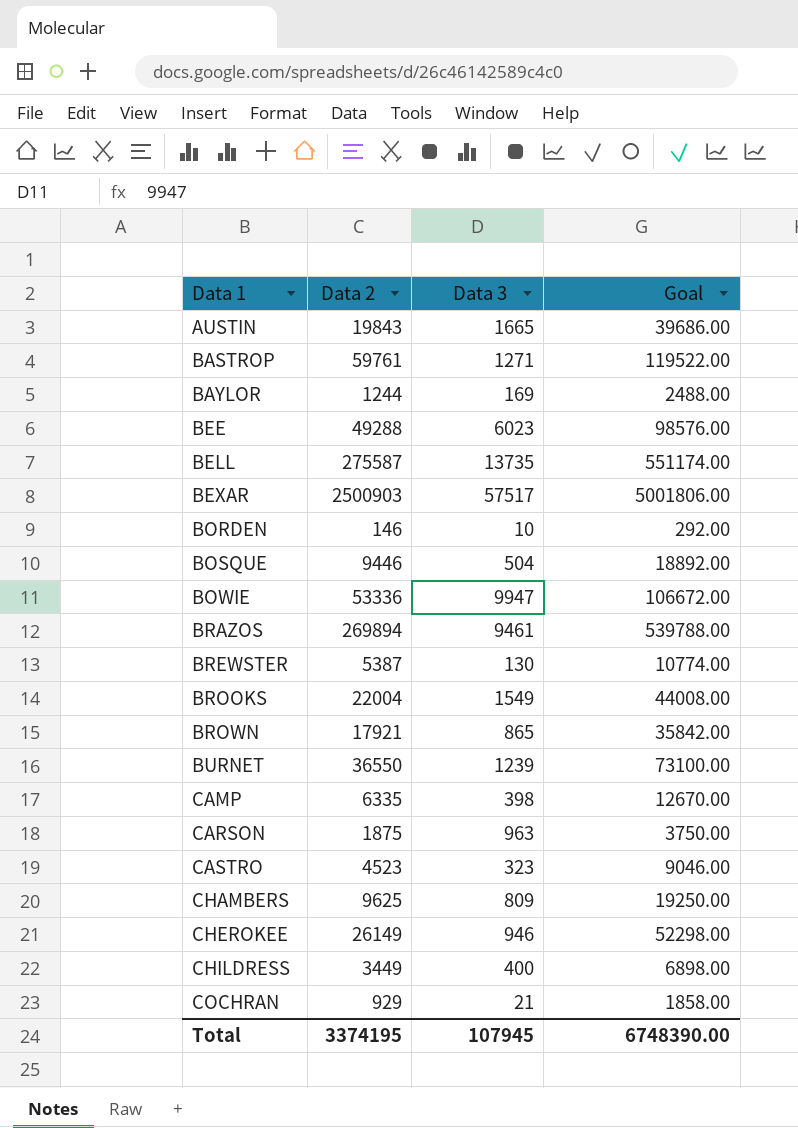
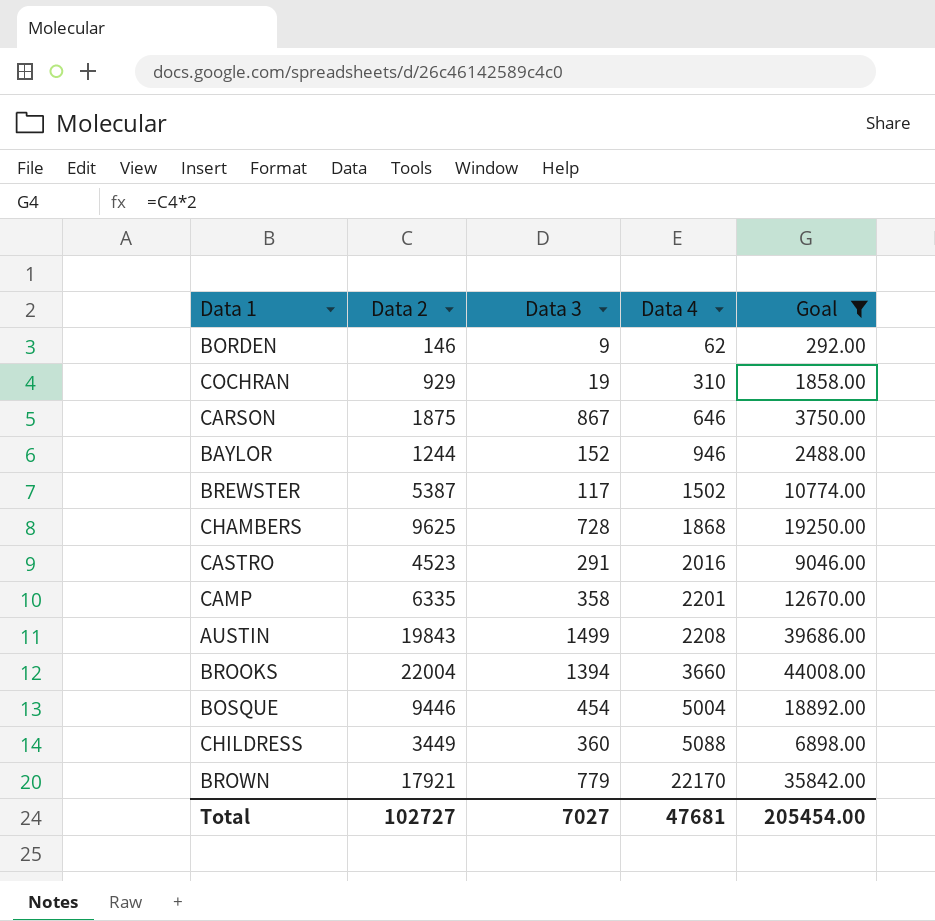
filter: none -> Goal <= 44008.00
row order: Data 1 ascending -> Data 4 ascending
column Data 4 | position: none -> 4
BORDEN | Data 3: 10 -> 9
COCHRAN | Data 3: 21 -> 19
CARSON | Data 3: 963 -> 867
BAYLOR | Data 3: 169 -> 152
BREWSTER | Data 3: 130 -> 117
CHAMBERS | Data 3: 809 -> 728
CASTRO | Data 3: 323 -> 291
CAMP | Data 3: 398 -> 358
AUSTIN | Data 3: 1665 -> 1499
BROOKS | Data 3: 1549 -> 1394
BOSQUE | Data 3: 504 -> 454
CHILDRESS | Data 3: 400 -> 360
BROWN | Data 3: 865 -> 779
Total | Data 2: 3374195 -> 102727
Total | Data 3: 107945 -> 7027
Total | Goal: 6748390.00 -> 205454.00

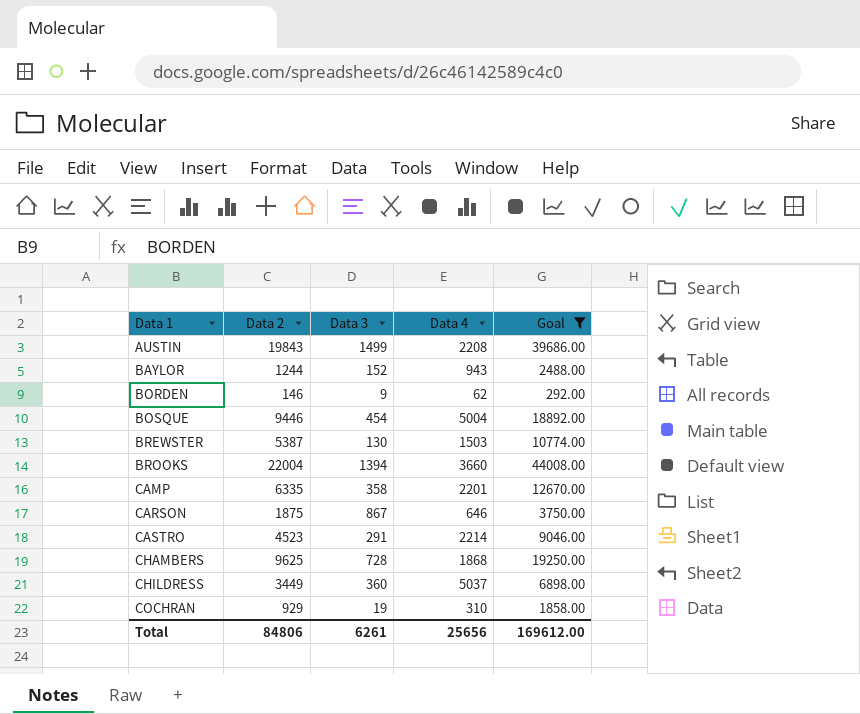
row order: Data 4 ascending -> Data 1 ascending
row BROWN: 17921 | 779 | 22170 | 35842.00 -> none
BAYLOR | Data 4: 946 -> 943
BREWSTER | Data 3: 117 -> 130
BREWSTER | Data 4: 1502 -> 1503
CASTRO | Data 4: 2016 -> 2214
CHILDRESS | Data 4: 5088 -> 5037
Total | Data 2: 102727 -> 84806
Total | Data 3: 7027 -> 6261
Total | Data 4: 47681 -> 25656
Total | Goal: 205454.00 -> 169612.00

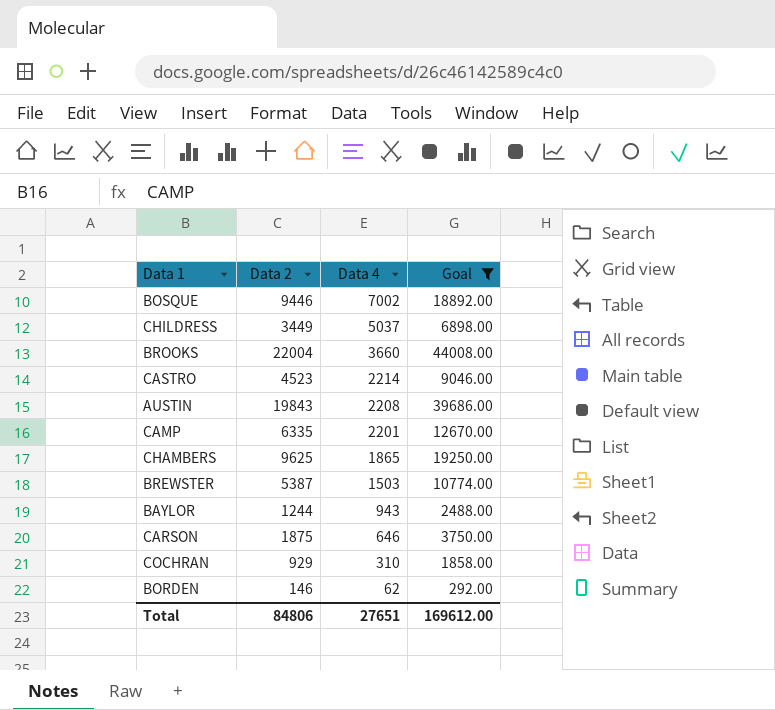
row order: Data 1 ascending -> Data 4 descending
column Data 3 | position: 3 -> none
BOSQUE | Data 4: 5004 -> 7002
CHAMBERS | Data 4: 1868 -> 1865
Total | Data 4: 25656 -> 27651

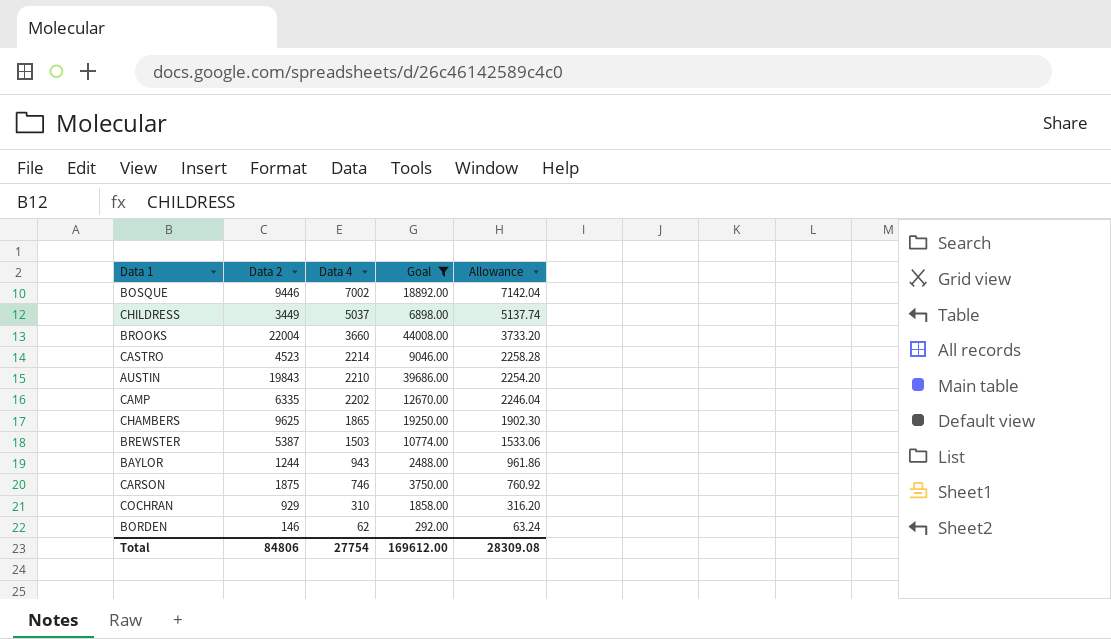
column Allowance | formula: none -> [Data 4] * 1.02
AUSTIN | Data 4: 2208 -> 2210
CAMP | Data 4: 2201 -> 2202
CARSON | Data 4: 646 -> 746
Total | Data 4: 27651 -> 27754

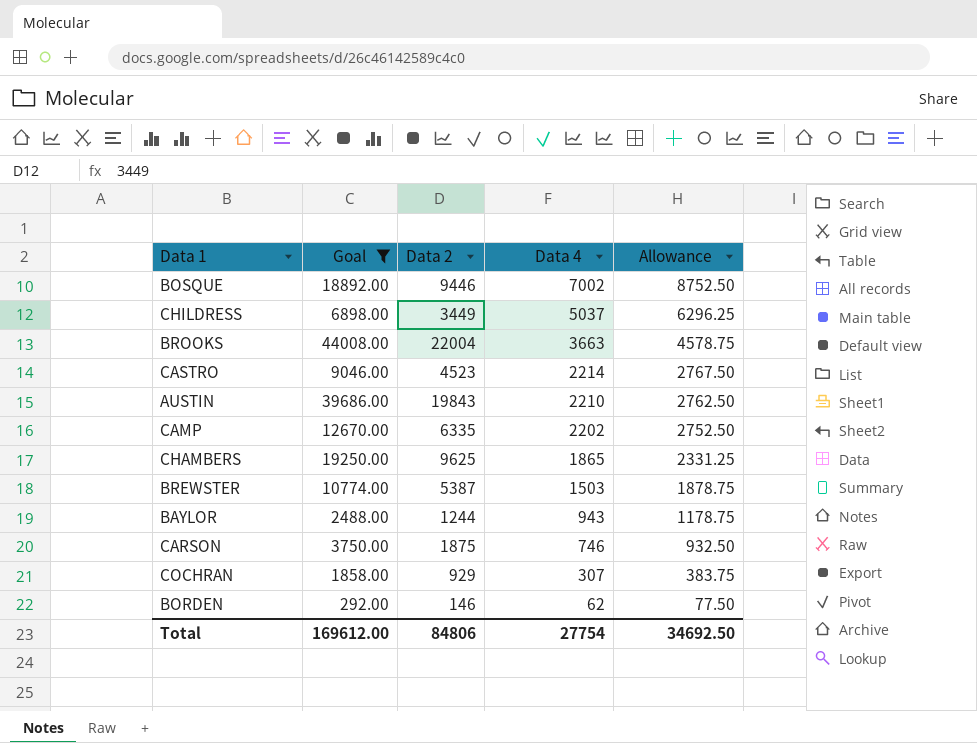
column Goal | position: 4 -> 2
column Allowance | formula: [Data 4] * 1.02 -> [Data 4] * 1.25
BROOKS | Data 4: 3660 -> 3663
COCHRAN | Data 4: 310 -> 307
Total | Allowance: 28309.08 -> 34692.50

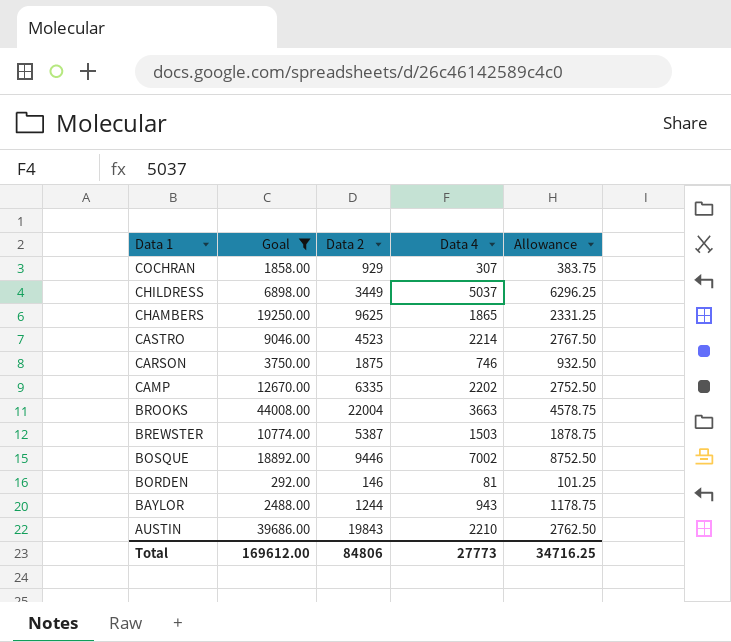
row order: Data 4 descending -> Data 1 descending
BORDEN | Data 4: 62 -> 81
BORDEN | Allowance: 77.50 -> 101.25
Total | Data 4: 27754 -> 27773
Total | Allowance: 34692.50 -> 34716.25

